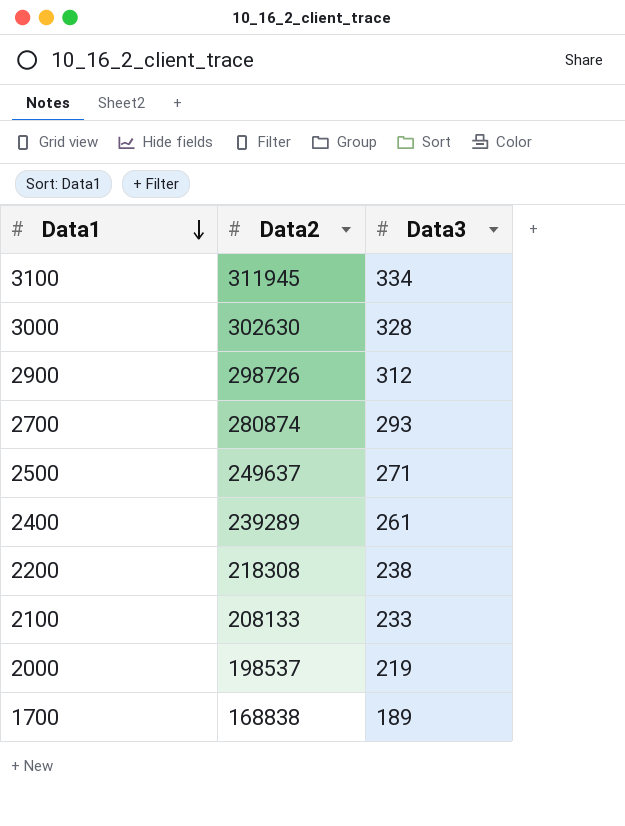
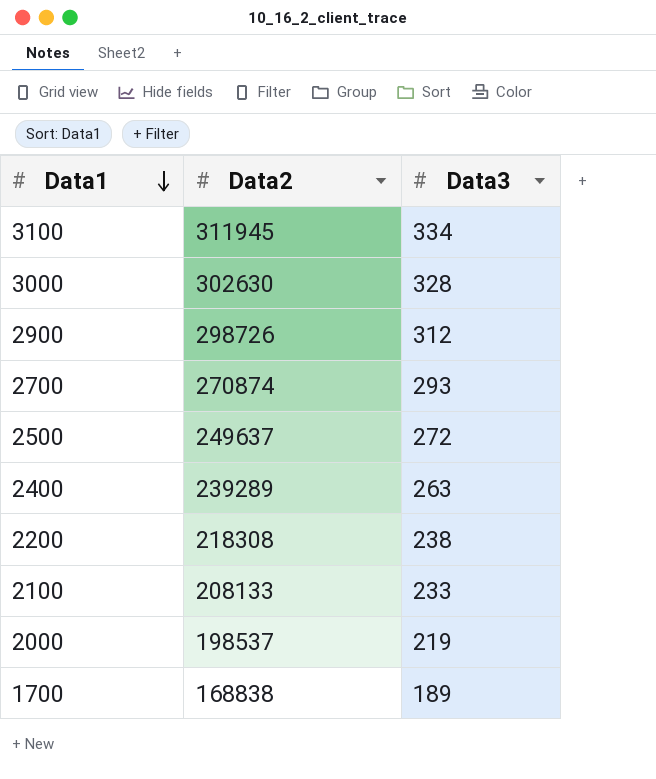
2700 | Data2: 280874 -> 270874
2500 | Data3: 271 -> 272
2400 | Data3: 261 -> 263

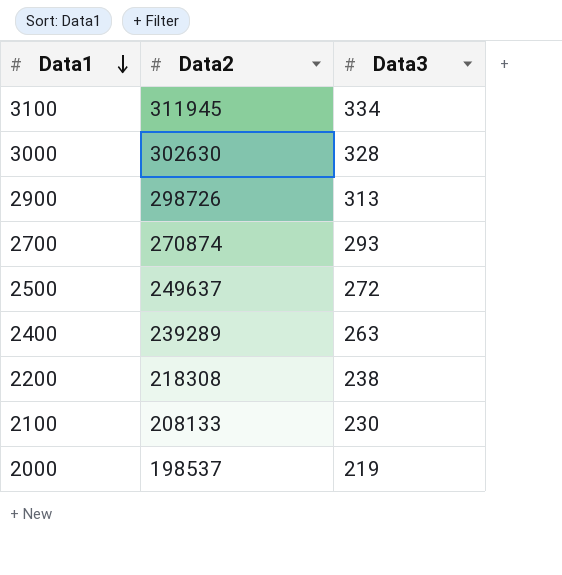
row 1700: 168838 | 189 -> none
2900 | Data3: 312 -> 313
2100 | Data3: 233 -> 230

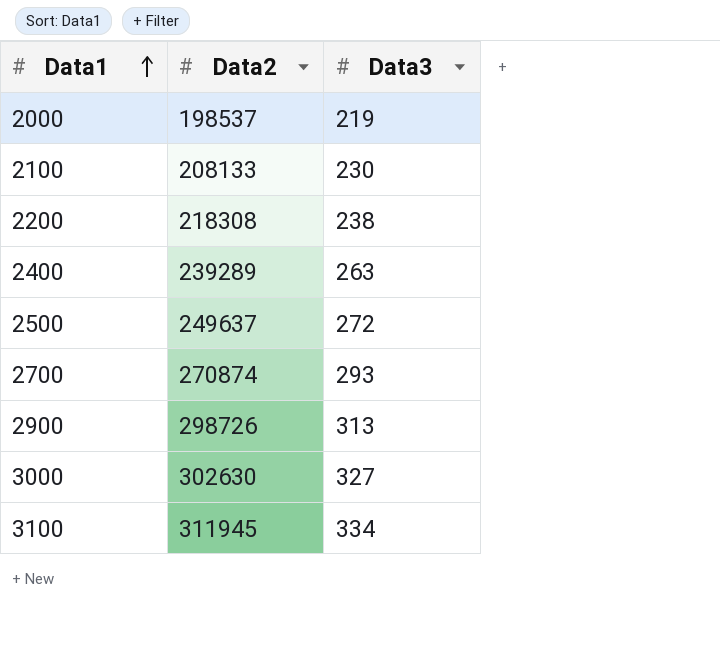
row order: Data1 descending -> Data1 ascending
3000 | Data3: 328 -> 327

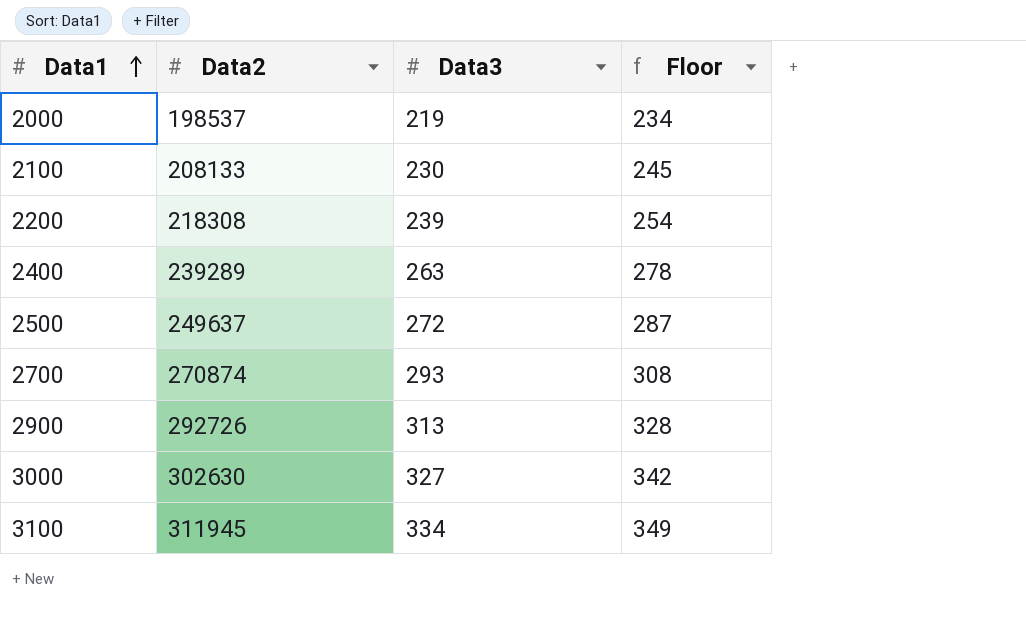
column Floor | formula: none -> [Data3] + 15
2200 | Data3: 238 -> 239
2900 | Data2: 298726 -> 292726

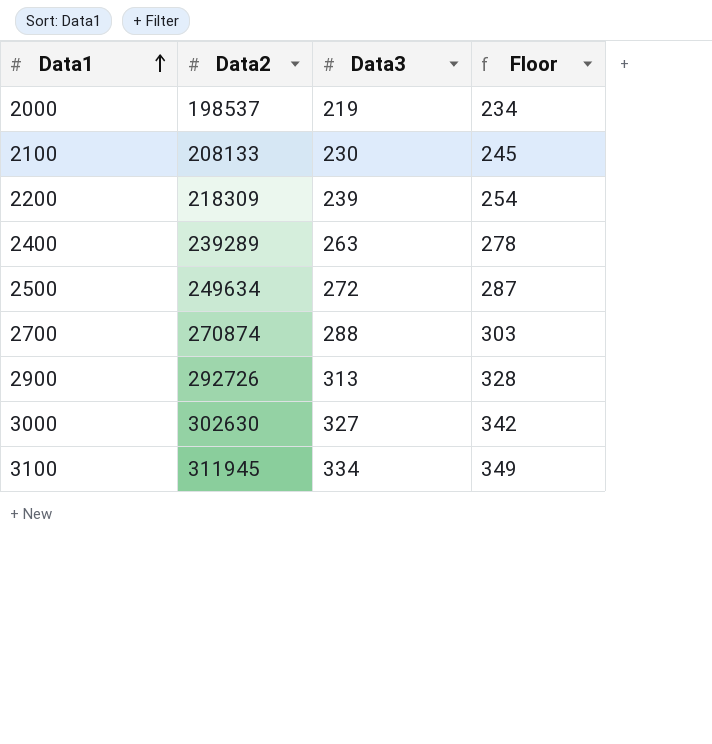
2200 | Data2: 218308 -> 218309
2500 | Data2: 249637 -> 249634
2700 | Data3: 293 -> 288
2700 | Floor: 308 -> 303

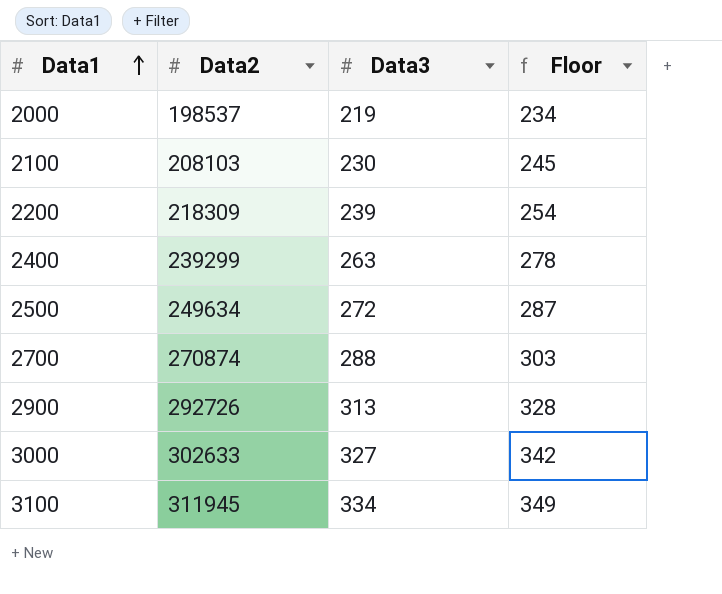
2100 | Data2: 208133 -> 208103
2400 | Data2: 239289 -> 239299
3000 | Data2: 302630 -> 302633

